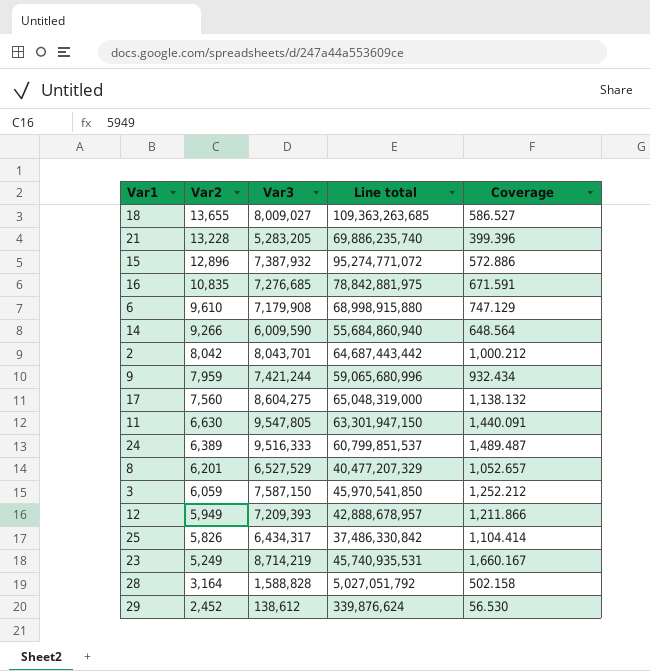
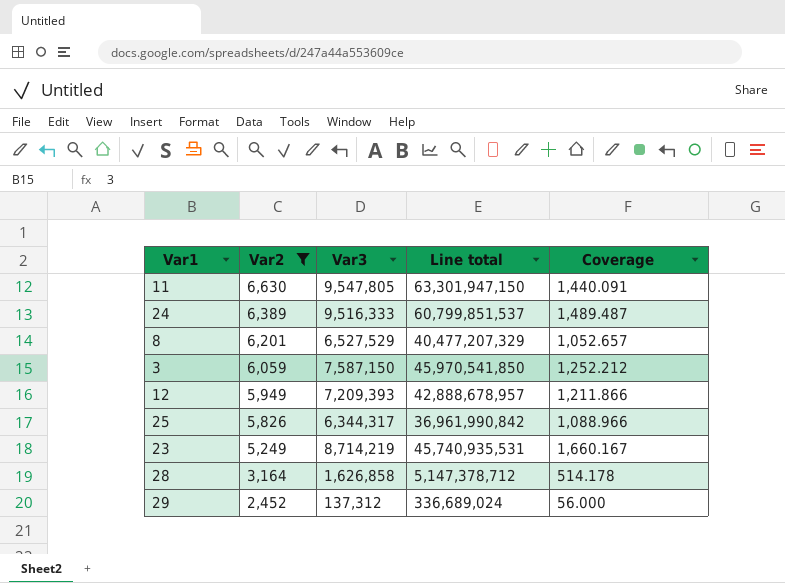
filter: none -> Var2 <= 6,630
25 | Var3: 6,434,317 -> 6,344,317
25 | Line total: 37,486,330,842 -> 36,961,990,842
25 | Coverage: 1,104.414 -> 1,088.966
28 | Var3: 1,588,828 -> 1,626,858
28 | Line total: 5,027,051,792 -> 5,147,378,712
28 | Coverage: 502.158 -> 514.178
29 | Var3: 138,612 -> 137,312
29 | Line total: 339,876,624 -> 336,689,024
29 | Coverage: 56.530 -> 56.000

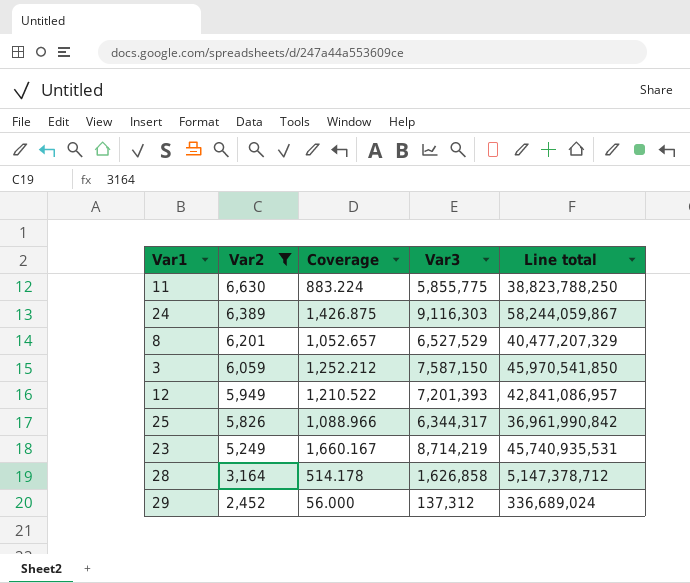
column Coverage | position: 5 -> 3
11 | Coverage: 1,440.091 -> 883.224
11 | Var3: 9,547,805 -> 5,855,775
11 | Line total: 63,301,947,150 -> 38,823,788,250
24 | Coverage: 1,489.487 -> 1,426.875
24 | Var3: 9,516,333 -> 9,116,303
24 | Line total: 60,799,851,537 -> 58,244,059,867
12 | Coverage: 1,211.866 -> 1,210.522
12 | Var3: 7,209,393 -> 7,201,393
12 | Line total: 42,888,678,957 -> 42,841,086,957

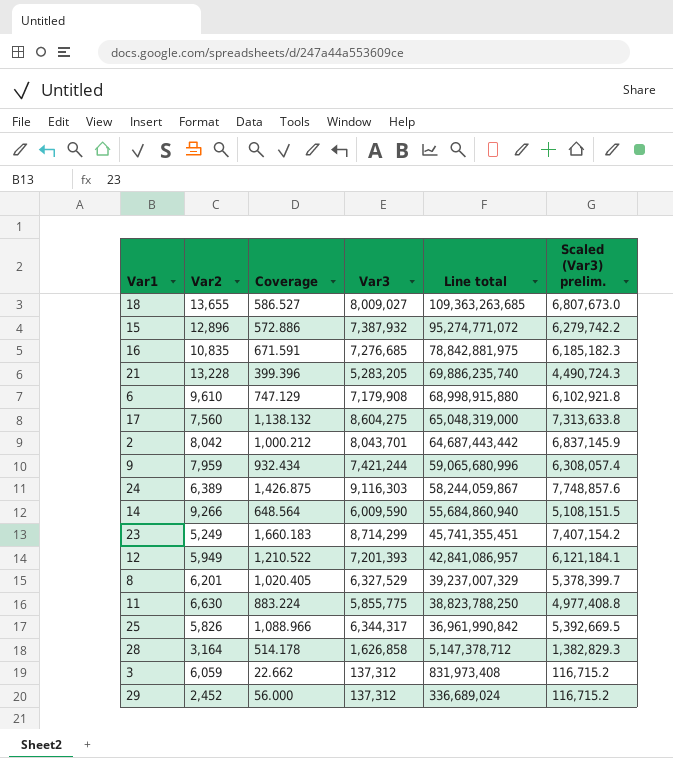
filter: Var2 <= 6,630 -> none
row order: Var2 descending -> Line total descending
column Scaled (Var3) prelim. | formula: none -> [Var3] * 0.85
23 | Coverage: 1,660.167 -> 1,660.183
23 | Var3: 8,714,219 -> 8,714,299
23 | Line total: 45,740,935,531 -> 45,741,355,451
8 | Coverage: 1,052.657 -> 1,020.405
8 | Var3: 6,527,529 -> 6,327,529
8 | Line total: 40,477,207,329 -> 39,237,007,329
3 | Coverage: 1,252.212 -> 22.662
3 | Var3: 7,587,150 -> 137,312
3 | Line total: 45,970,541,850 -> 831,973,408

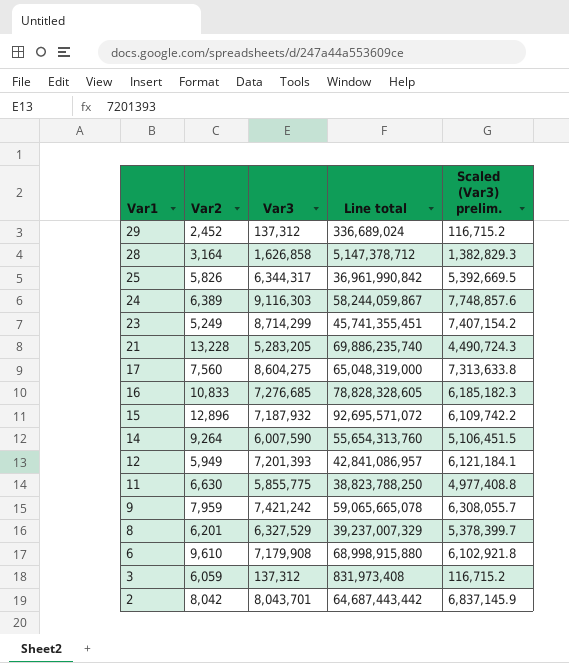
row order: Line total descending -> Var1 descending
column Coverage | formula: [Var3] / [Var2] -> none
row 18: 13,655 | 586.527 | 8,009,027 | 109,363,263,685 | 6,807,673.0 -> none
16 | Var2: 10,835 -> 10,833
16 | Line total: 78,842,881,975 -> 78,828,328,605
15 | Var3: 7,387,932 -> 7,187,932
15 | Line total: 95,274,771,072 -> 92,695,571,072
15 | Scaled (Var3) prelim.: 6,279,742.2 -> 6,109,742.2
14 | Var2: 9,266 -> 9,264
14 | Var3: 6,009,590 -> 6,007,590
14 | Line total: 55,684,860,940 -> 55,654,313,760
14 | Scaled (Var3) prelim.: 5,108,151.5 -> 5,106,451.5
9 | Var3: 7,421,244 -> 7,421,242
9 | Line total: 59,065,680,996 -> 59,065,665,078
9 | Scaled (Var3) prelim.: 6,308,057.4 -> 6,308,055.7

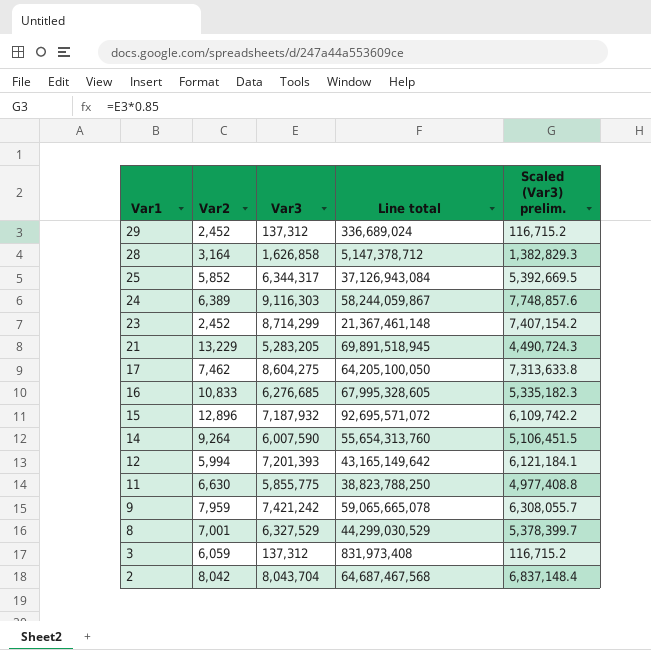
row 6: 9,610 | 7,179,908 | 68,998,915,880 | 6,102,921.8 -> none
25 | Var2: 5,826 -> 5,852
25 | Line total: 36,961,990,842 -> 37,126,943,084
23 | Var2: 5,249 -> 2,452
23 | Line total: 45,741,355,451 -> 21,367,461,148
21 | Var2: 13,228 -> 13,229
21 | Line total: 69,886,235,740 -> 69,891,518,945
17 | Var2: 7,560 -> 7,462
17 | Line total: 65,048,319,000 -> 64,205,100,050
16 | Var3: 7,276,685 -> 6,276,685
16 | Line total: 78,828,328,605 -> 67,995,328,605
16 | Scaled (Var3) prelim.: 6,185,182.3 -> 5,335,182.3
12 | Var2: 5,949 -> 5,994
12 | Line total: 42,841,086,957 -> 43,165,149,642
8 | Var2: 6,201 -> 7,001
8 | Line total: 39,237,007,329 -> 44,299,030,529
2 | Var3: 8,043,701 -> 8,043,704
2 | Line total: 64,687,443,442 -> 64,687,467,568
2 | Scaled (Var3) prelim.: 6,837,145.9 -> 6,837,148.4

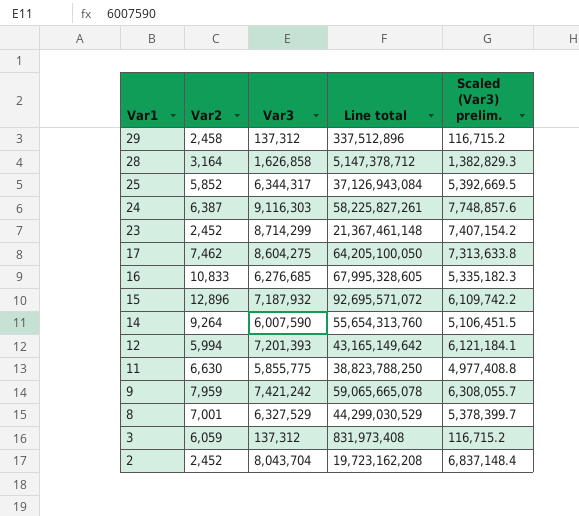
row 21: 13,229 | 5,283,205 | 69,891,518,945 | 4,490,724.3 -> none
29 | Var2: 2,452 -> 2,458
29 | Line total: 336,689,024 -> 337,512,896
24 | Var2: 6,389 -> 6,387
24 | Line total: 58,244,059,867 -> 58,225,827,261
2 | Var2: 8,042 -> 2,452
2 | Line total: 64,687,467,568 -> 19,723,162,208

